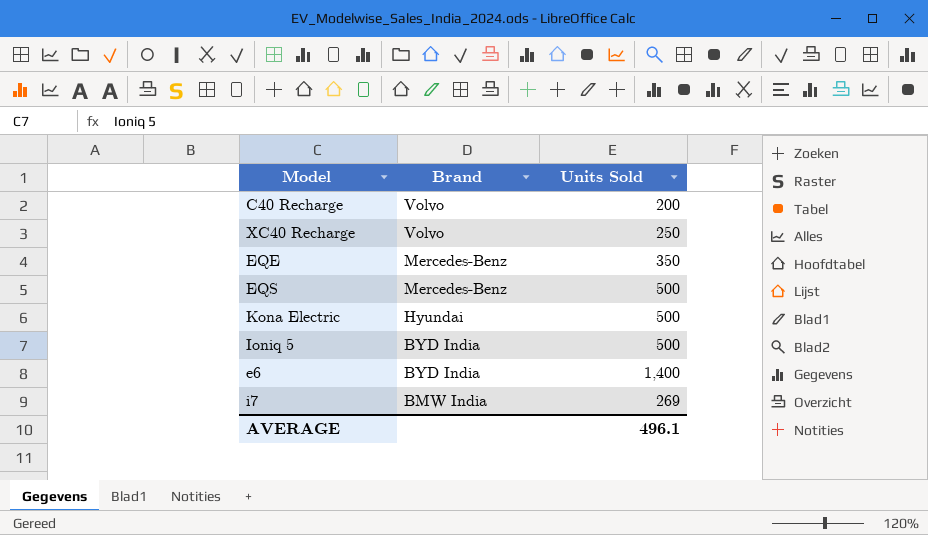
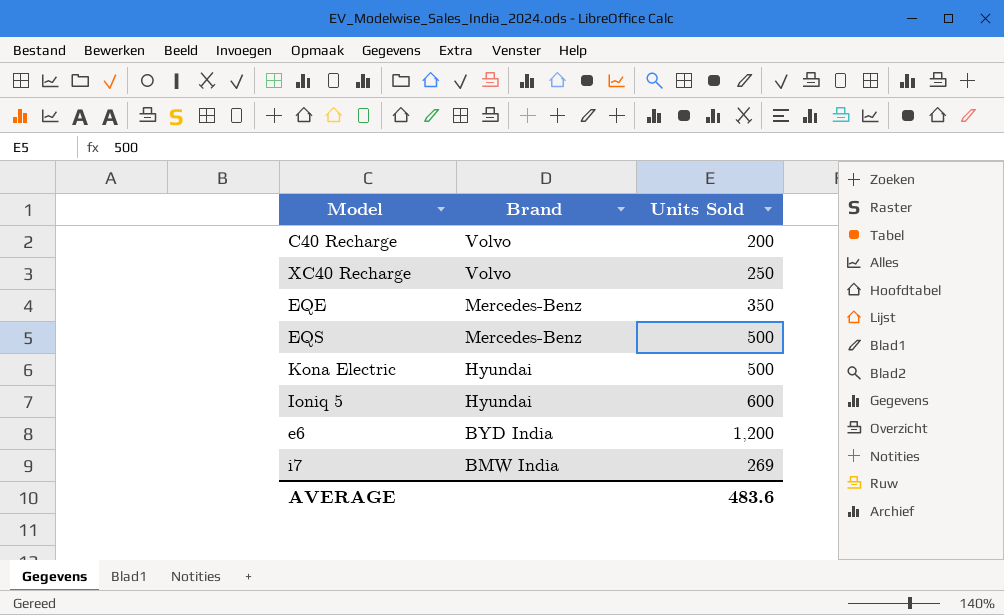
Ioniq 5 | Brand: BYD India -> Hyundai
Ioniq 5 | Units Sold: 500 -> 600
e6 | Units Sold: 1,400 -> 1,200
AVERAGE | Units Sold: 496.1 -> 483.6

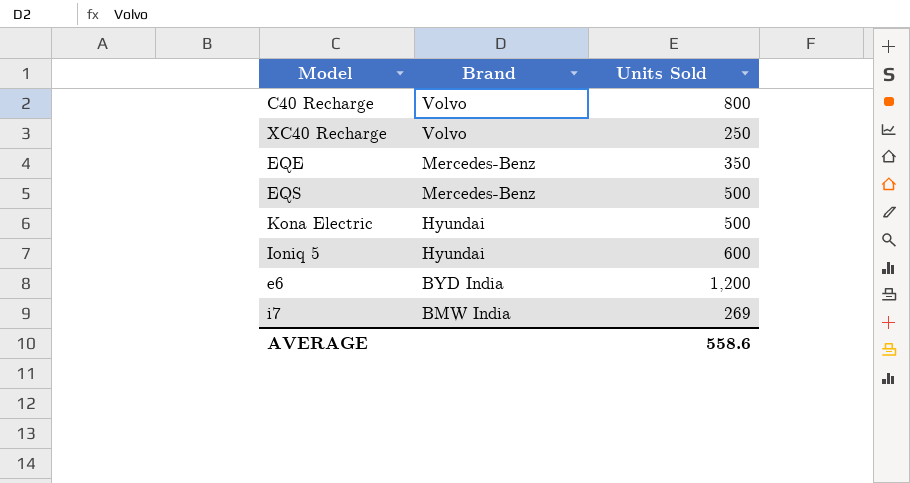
C40 Recharge | Units Sold: 200 -> 800
AVERAGE | Units Sold: 483.6 -> 558.6

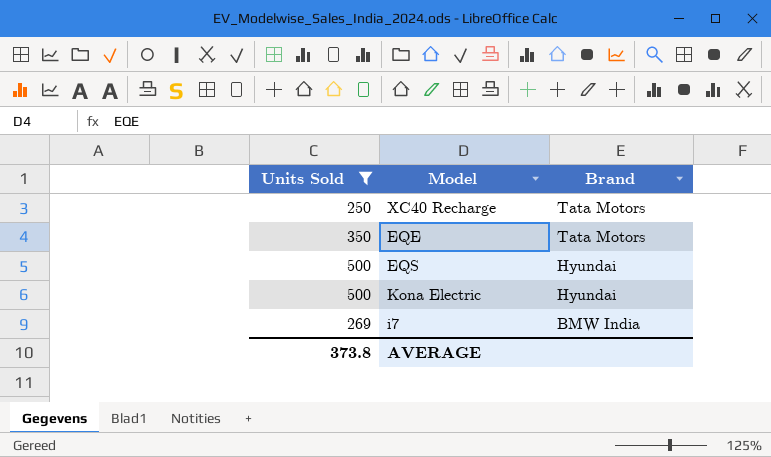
filter: none -> Units Sold <= 500
column Units Sold | position: 3 -> 1
XC40 Recharge | Brand: Volvo -> Tata Motors
EQE | Brand: Mercedes-Benz -> Tata Motors
EQS | Brand: Mercedes-Benz -> Hyundai
AVERAGE | Units Sold: 558.6 -> 373.8

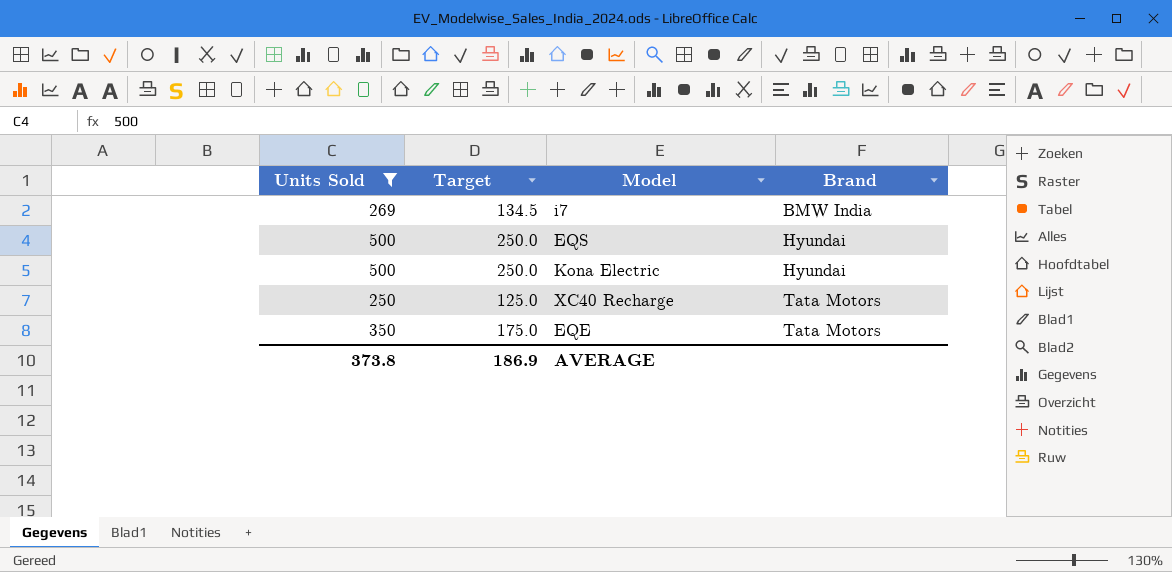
row order: Brand descending -> Brand ascending
column Target | formula: none -> [Units Sold] * 0.5

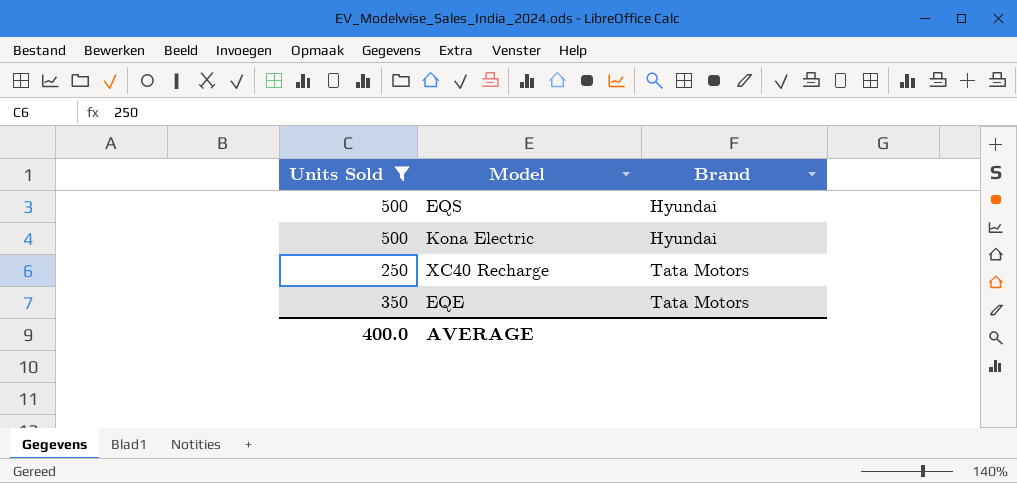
column Target | formula: [Units Sold] * 0.5 -> none
row i7: 269 | 134.5 | BMW India -> none
AVERAGE | Units Sold: 373.8 -> 400.0

